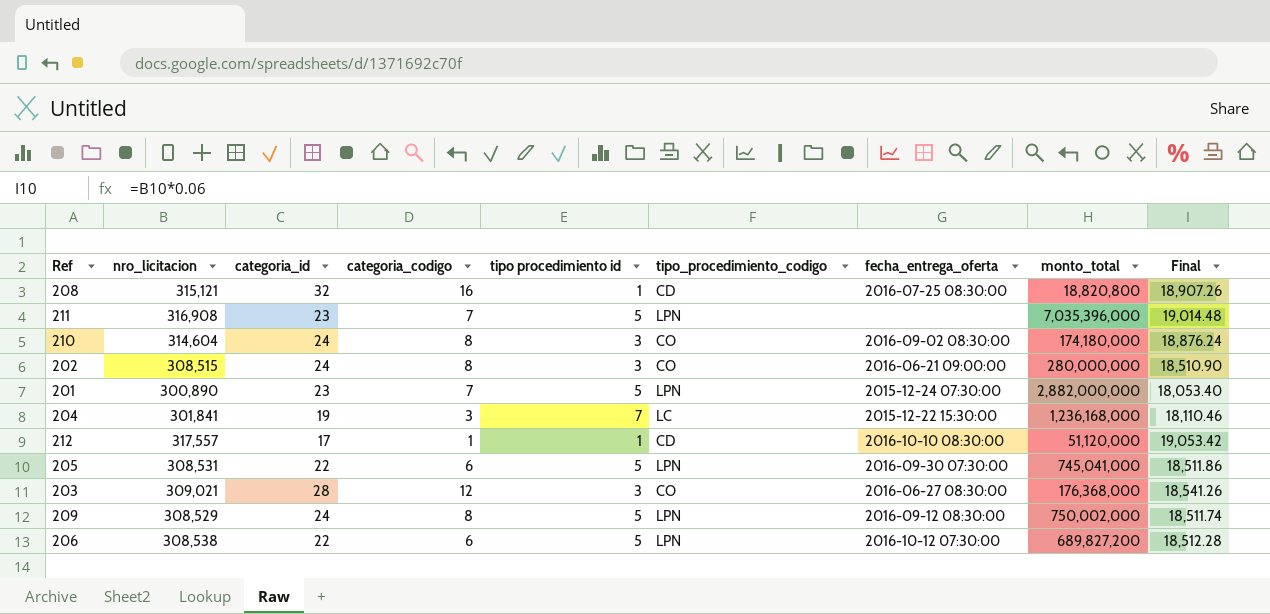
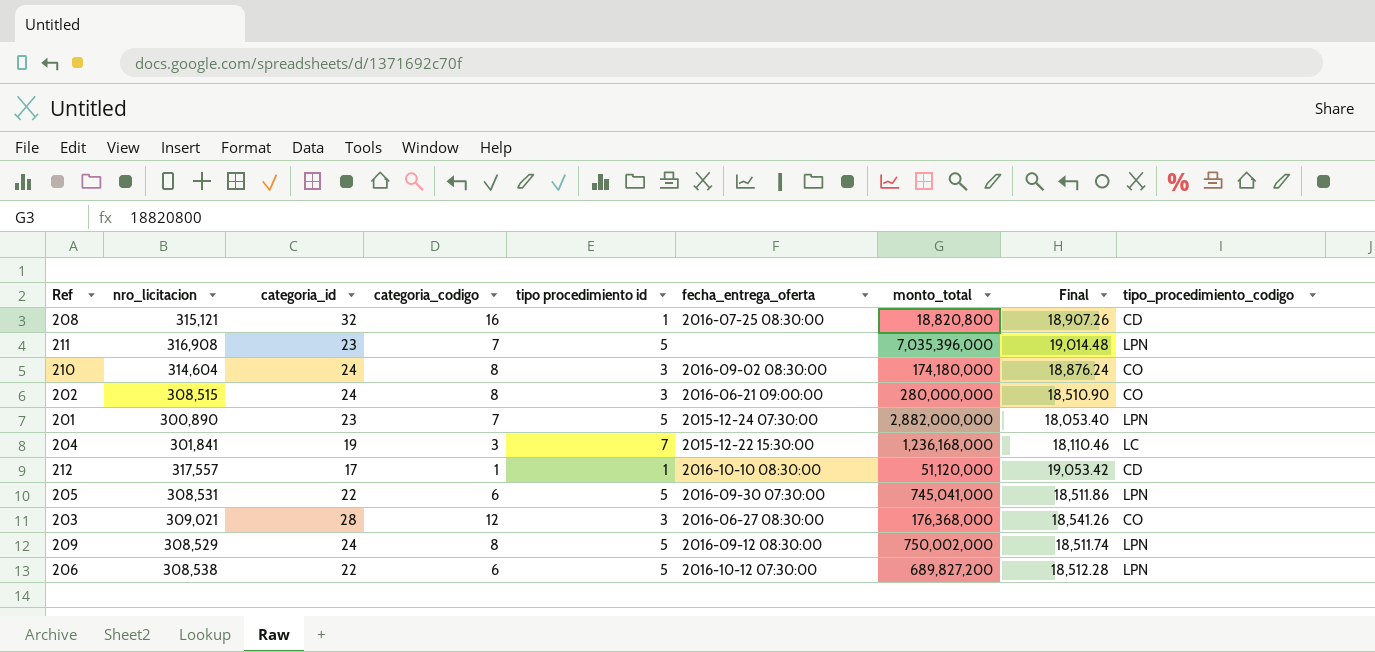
column tipo_procedimiento_codigo | position: 6 -> 9

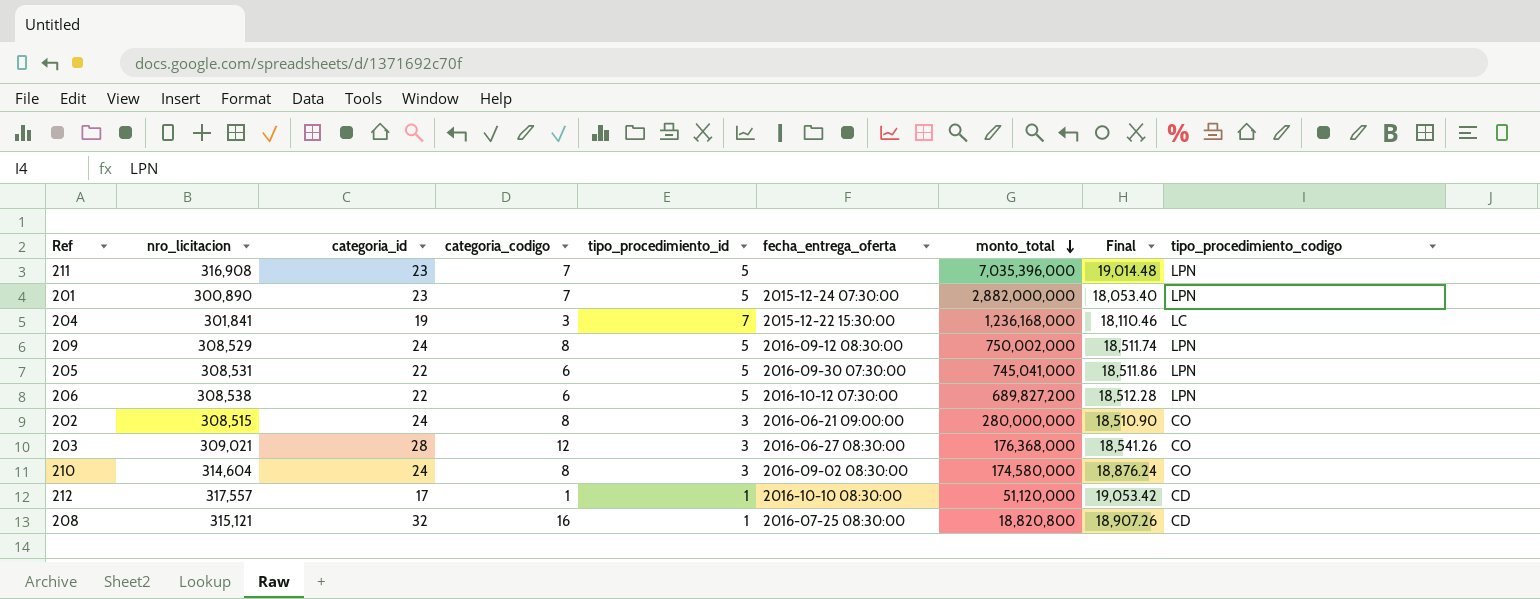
row order: none -> monto_total descending
column name: tipo procedimiento id -> tipo_procedimiento_id
210 | monto_total: 174,180,000 -> 174,580,000

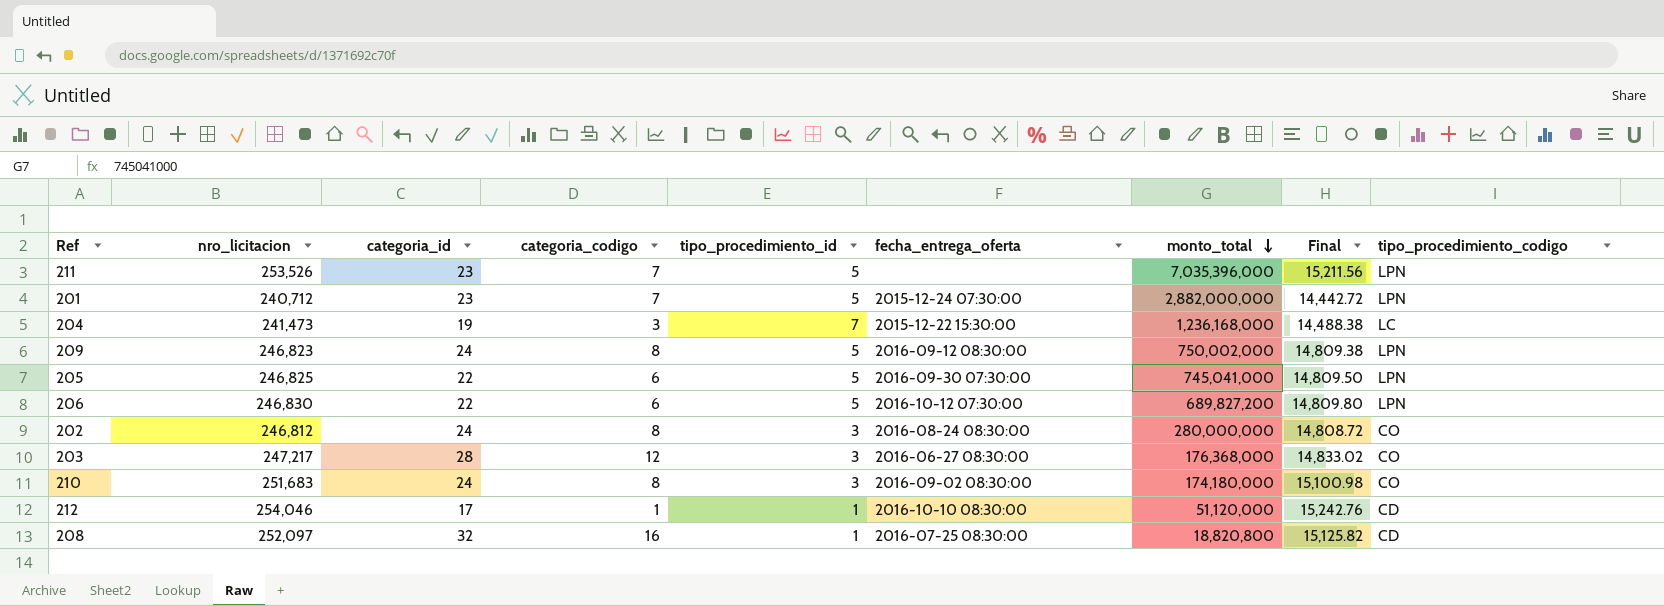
211 | nro_licitacion: 316,908 -> 253,526
211 | Final: 19,014.48 -> 15,211.56
201 | nro_licitacion: 300,890 -> 240,712
201 | Final: 18,053.40 -> 14,442.72
204 | nro_licitacion: 301,841 -> 241,473
204 | Final: 18,110.46 -> 14,488.38
209 | nro_licitacion: 308,529 -> 246,823
209 | Final: 18,511.74 -> 14,809.38
205 | nro_licitacion: 308,531 -> 246,825
205 | Final: 18,511.86 -> 14,809.50
206 | nro_licitacion: 308,538 -> 246,830
206 | Final: 18,512.28 -> 14,809.80
202 | nro_licitacion: 308,515 -> 246,812
202 | fecha_entrega_oferta: 2016-06-21 09:00:00 -> 2016-08-24 08:30:00
202 | Final: 18,510.90 -> 14,808.72
203 | nro_licitacion: 309,021 -> 247,217
203 | Final: 18,541.26 -> 14,833.02
210 | nro_licitacion: 314,604 -> 251,683
210 | monto_total: 174,580,000 -> 174,180,000
210 | Final: 18,876.24 -> 15,100.98
212 | nro_licitacion: 317,557 -> 254,046
212 | Final: 19,053.42 -> 15,242.76
208 | nro_licitacion: 315,121 -> 252,097
208 | Final: 18,907.26 -> 15,125.82

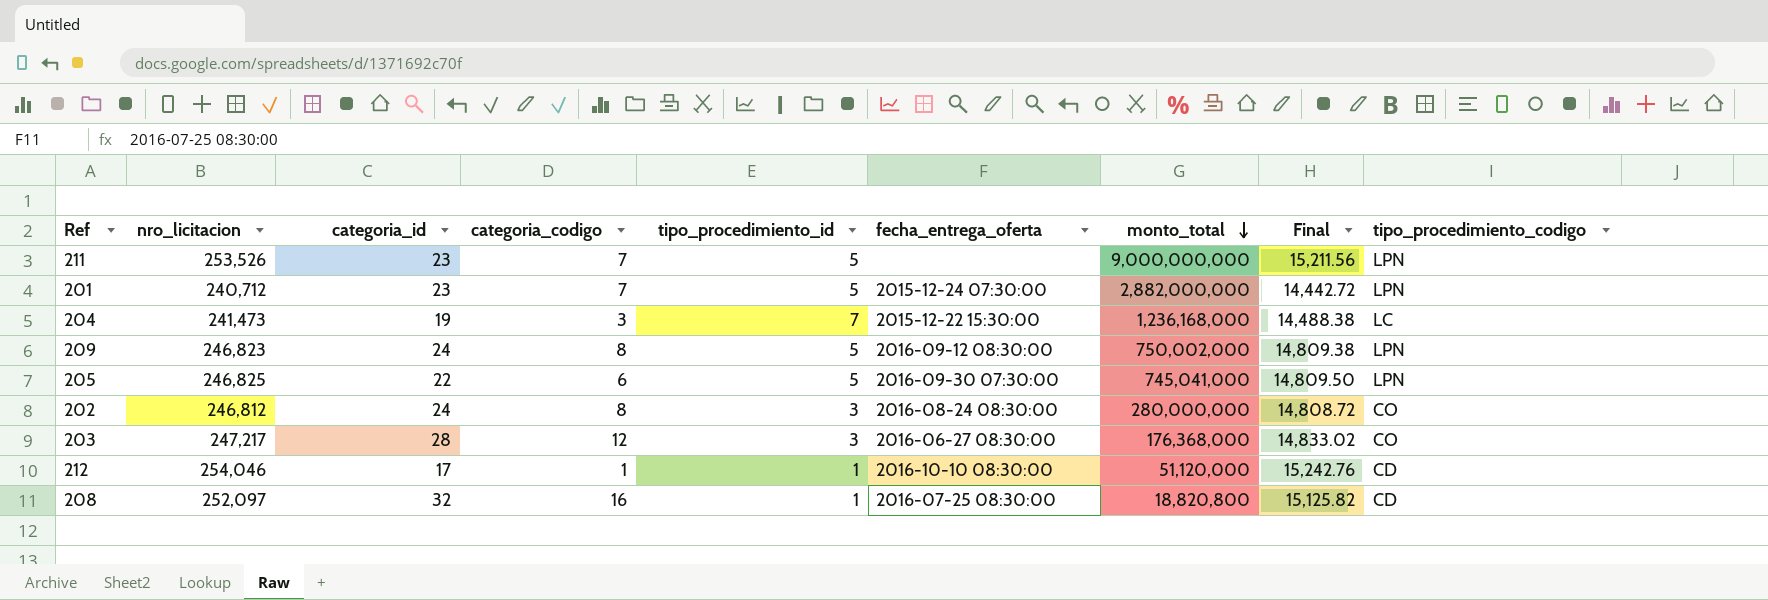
row 206: 246,830 | 22 | 6 | 5 | 2016-10-12 07:30:00 | 689,827,200 | 14,809.80 | LPN -> none
row 210: 251,683 | 24 | 8 | 3 | 2016-09-02 08:30:00 | 174,180,000 | 15,100.98 | CO -> none
211 | monto_total: 7,035,396,000 -> 9,000,000,000

